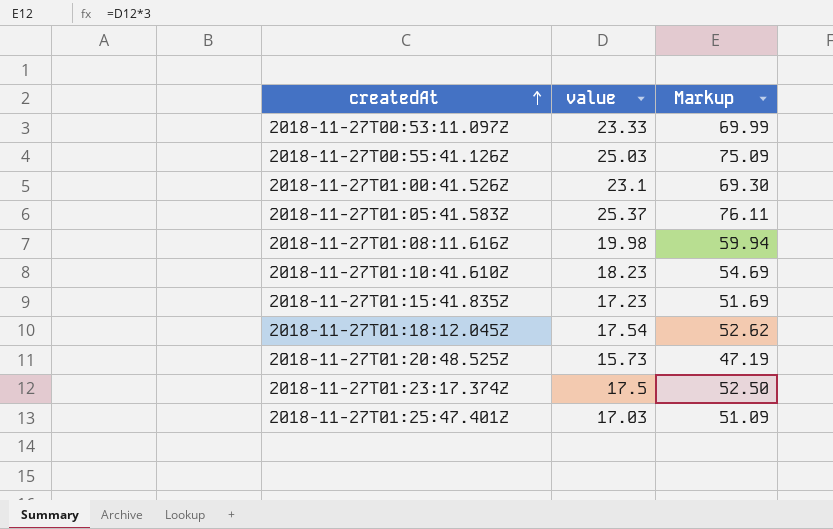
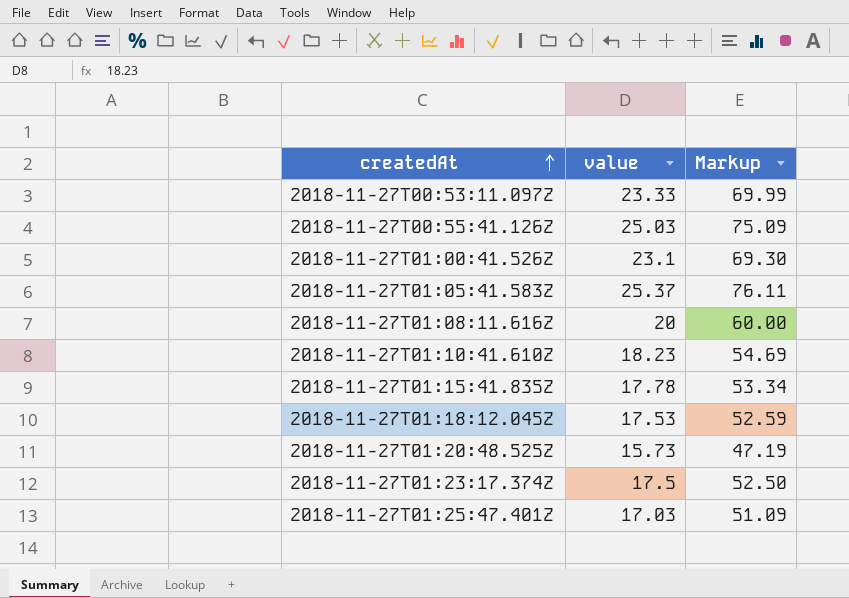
2018-11-27T01:08:11.616Z | value: 19.98 -> 20
2018-11-27T01:08:11.616Z | Markup: 59.94 -> 60.00
2018-11-27T01:15:41.835Z | value: 17.23 -> 17.78
2018-11-27T01:15:41.835Z | Markup: 51.69 -> 53.34
2018-11-27T01:18:12.045Z | value: 17.54 -> 17.53
2018-11-27T01:18:12.045Z | Markup: 52.62 -> 52.59

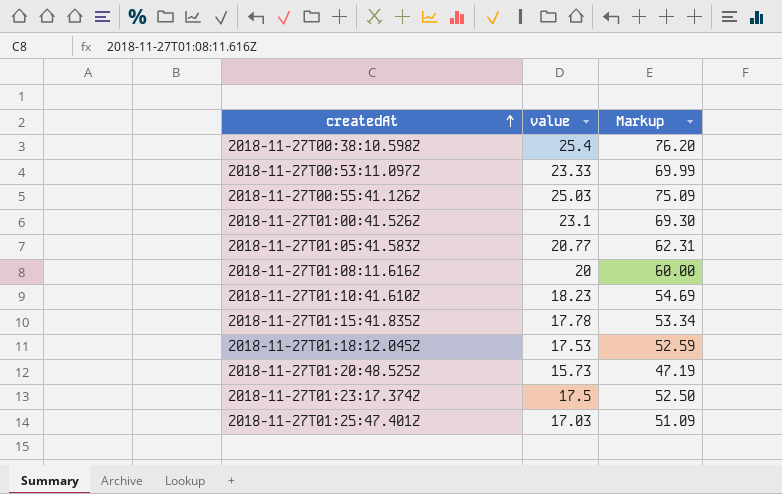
row 2018-11-27T00:38:10.598Z: none -> 25.4 | 76.20
2018-11-27T01:05:41.583Z | value: 25.37 -> 20.77
2018-11-27T01:05:41.583Z | Markup: 76.11 -> 62.31

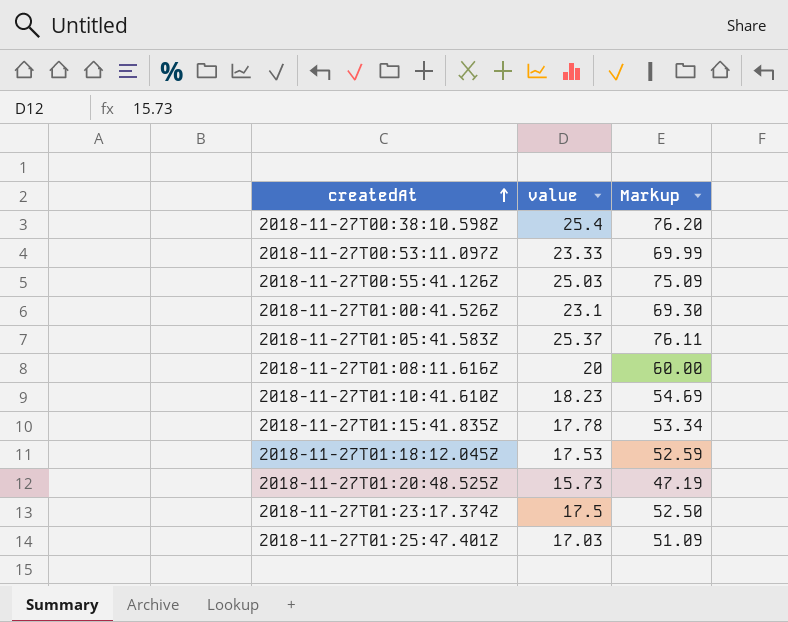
2018-11-27T01:05:41.583Z | value: 20.77 -> 25.37
2018-11-27T01:05:41.583Z | Markup: 62.31 -> 76.11

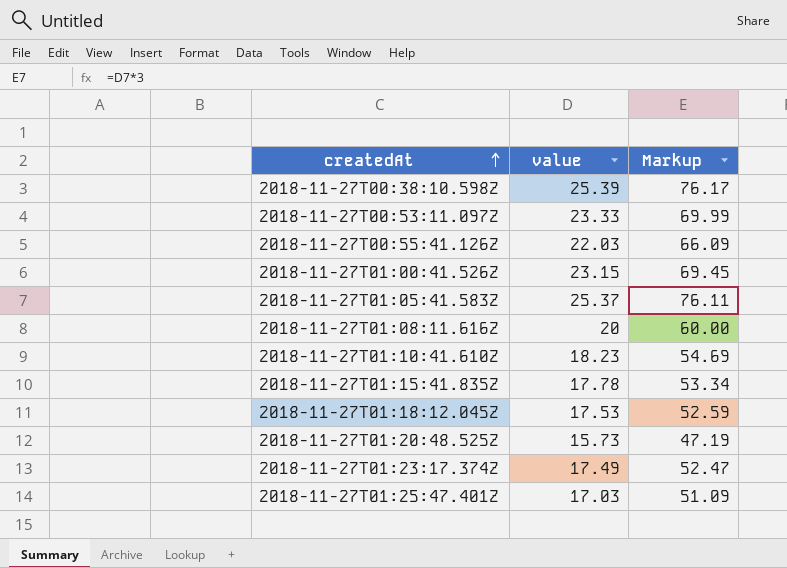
2018-11-27T00:38:10.598Z | value: 25.4 -> 25.39
2018-11-27T00:38:10.598Z | Markup: 76.20 -> 76.17
2018-11-27T00:55:41.126Z | value: 25.03 -> 22.03
2018-11-27T00:55:41.126Z | Markup: 75.09 -> 66.09
2018-11-27T01:00:41.526Z | value: 23.1 -> 23.15
2018-11-27T01:00:41.526Z | Markup: 69.30 -> 69.45
2018-11-27T01:23:17.374Z | value: 17.5 -> 17.49
2018-11-27T01:23:17.374Z | Markup: 52.50 -> 52.47

